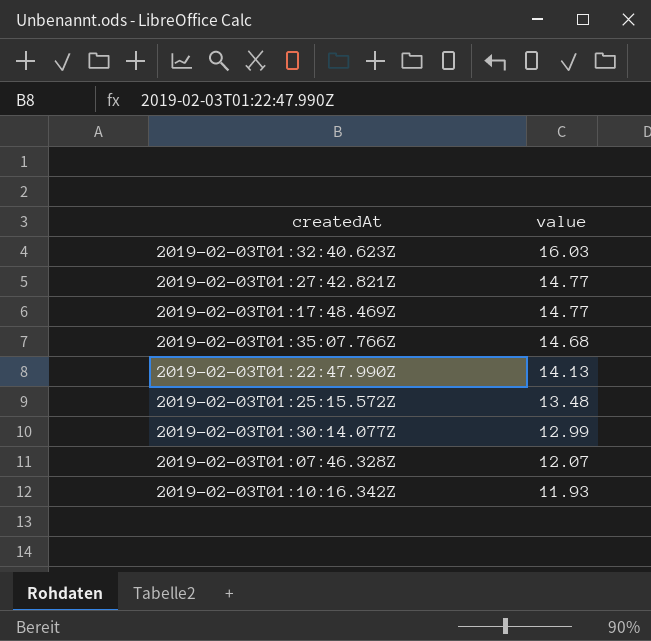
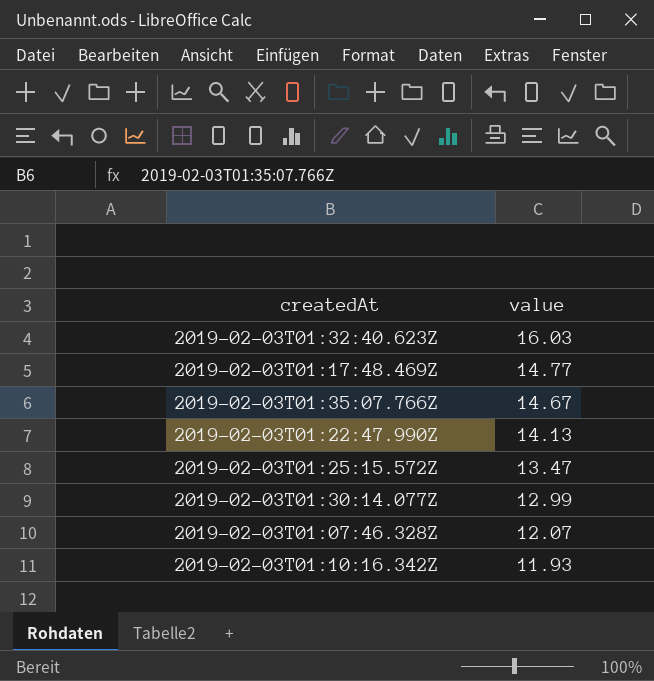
row 2019-02-03T01:27:42.821Z: 14.77 -> none
2019-02-03T01:35:07.766Z | value: 14.68 -> 14.67
2019-02-03T01:25:15.572Z | value: 13.48 -> 13.47

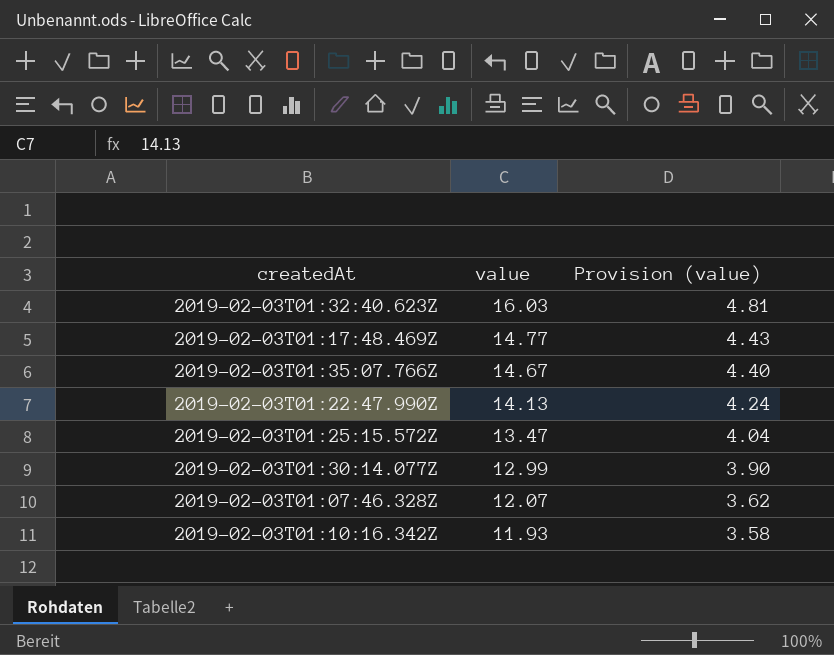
column Provision (value) | formula: none -> [value] * 0.3

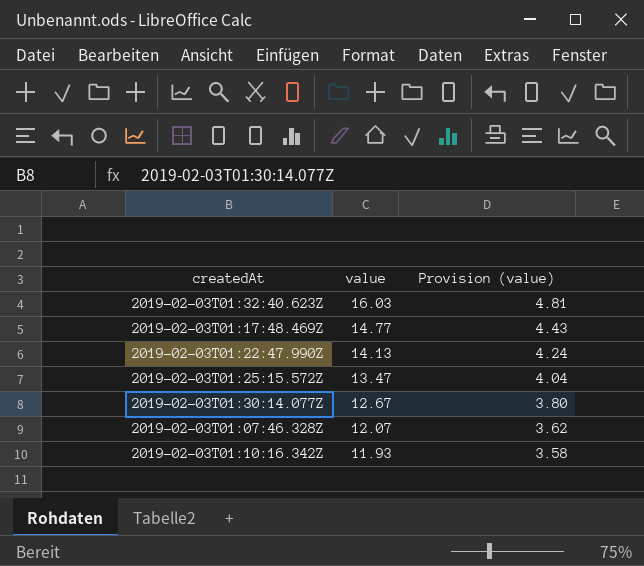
row 2019-02-03T01:35:07.766Z: 14.67 | 4.40 -> none
2019-02-03T01:30:14.077Z | value: 12.99 -> 12.67
2019-02-03T01:30:14.077Z | Provision (value): 3.90 -> 3.80

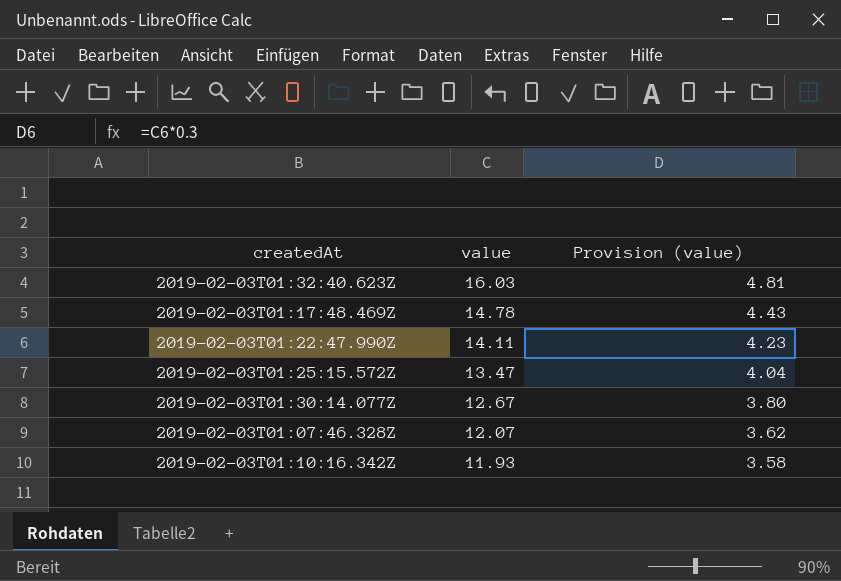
2019-02-03T01:17:48.469Z | value: 14.77 -> 14.78
2019-02-03T01:22:47.990Z | value: 14.13 -> 14.11
2019-02-03T01:22:47.990Z | Provision (value): 4.24 -> 4.23

